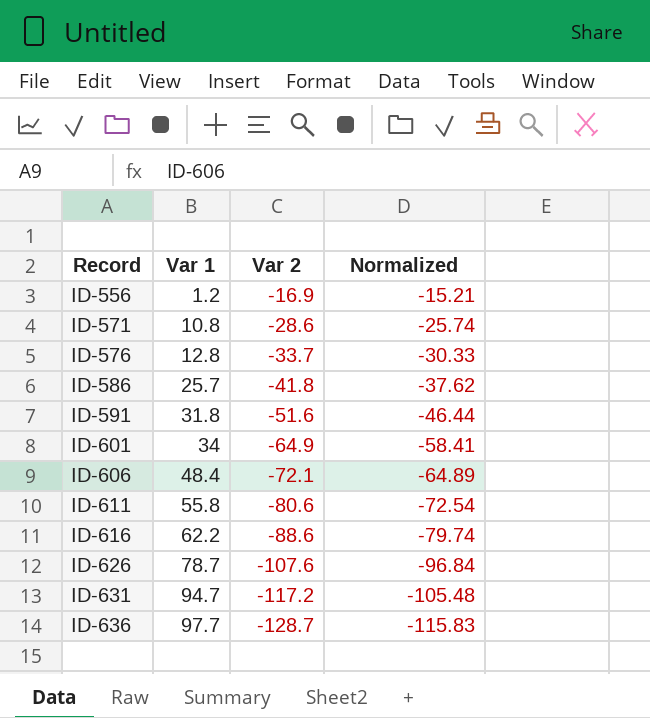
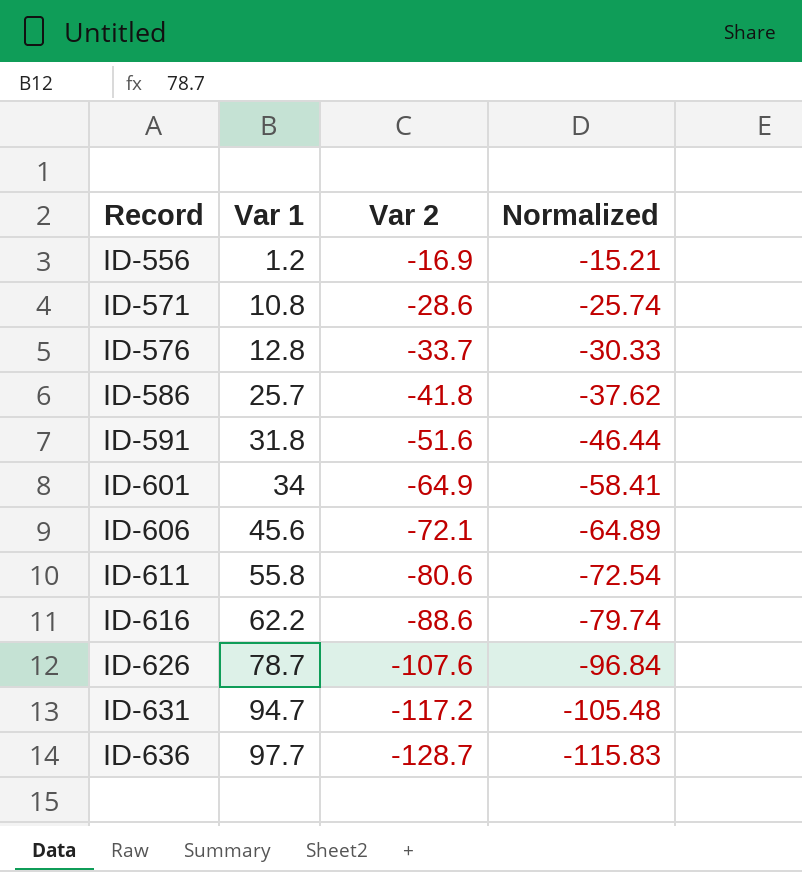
ID-606 | Var 1: 48.4 -> 45.6

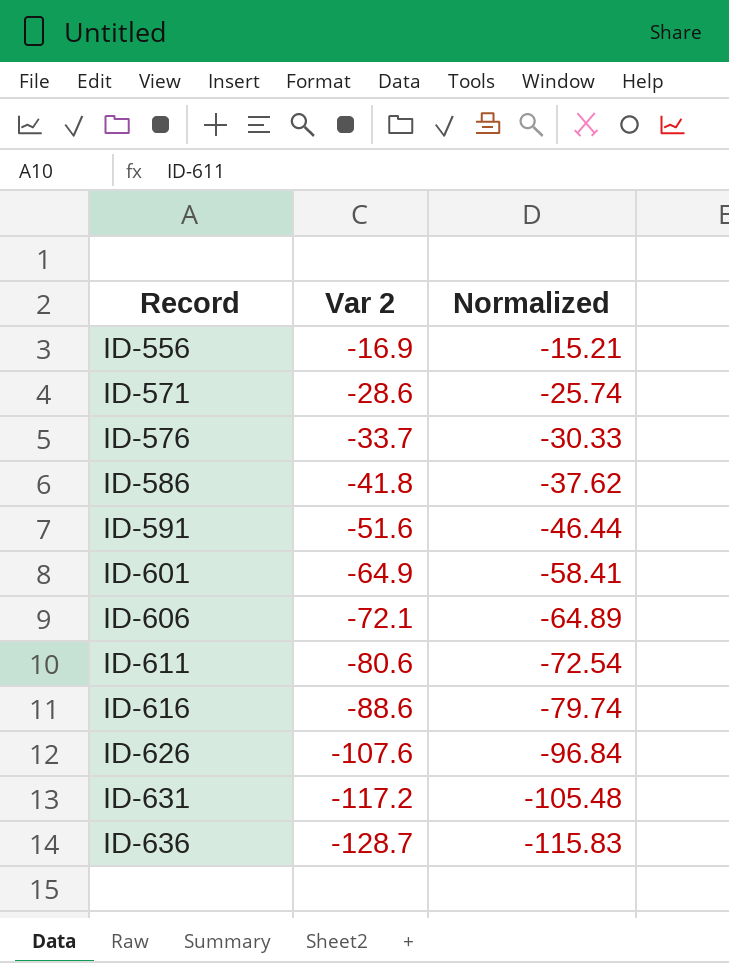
column Var 1 | position: 2 -> none

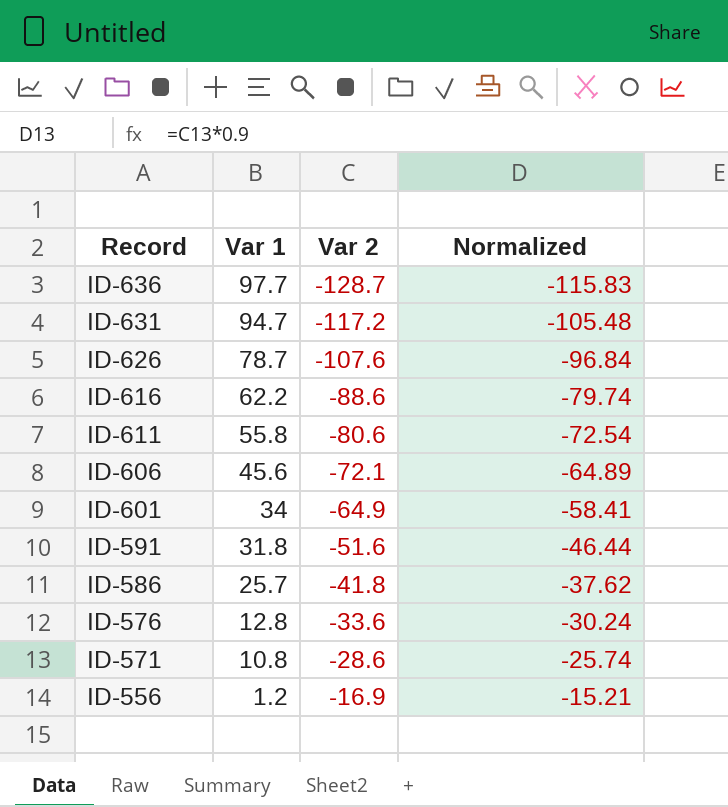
row order: Record ascending -> Record descending
column Var 1 | position: none -> 2
ID-576 | Var 2: -33.7 -> -33.6
ID-576 | Normalized: -30.33 -> -30.24

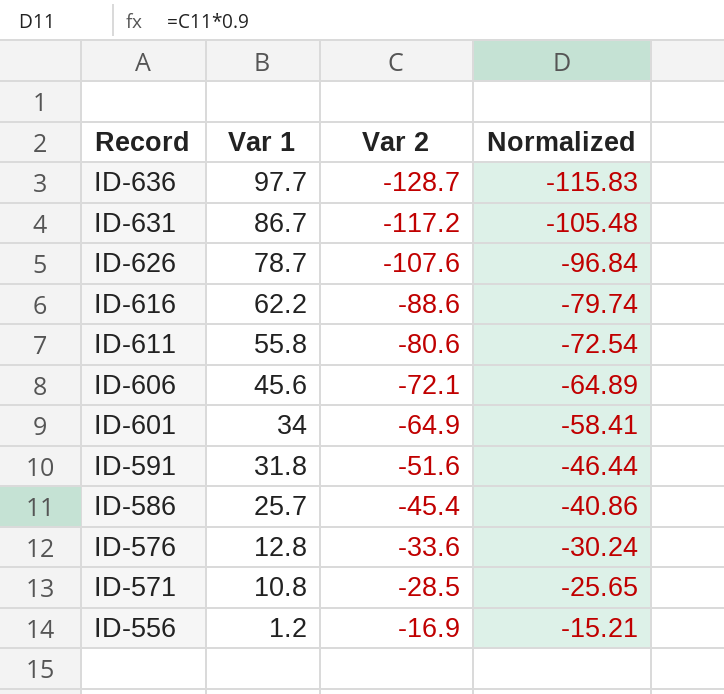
ID-631 | Var 1: 94.7 -> 86.7
ID-586 | Var 2: -41.8 -> -45.4
ID-586 | Normalized: -37.62 -> -40.86
ID-571 | Var 2: -28.6 -> -28.5
ID-571 | Normalized: -25.74 -> -25.65

